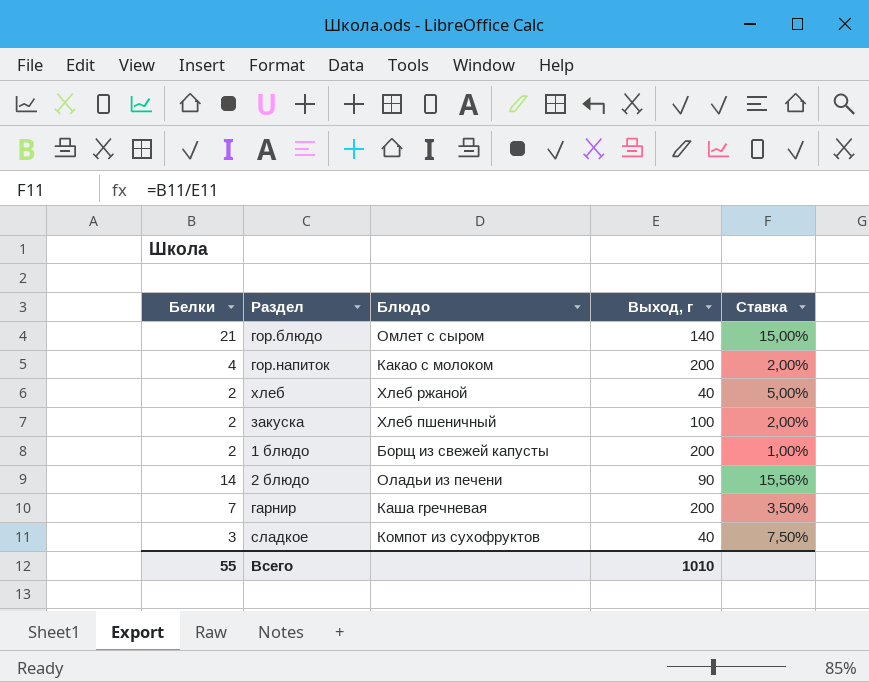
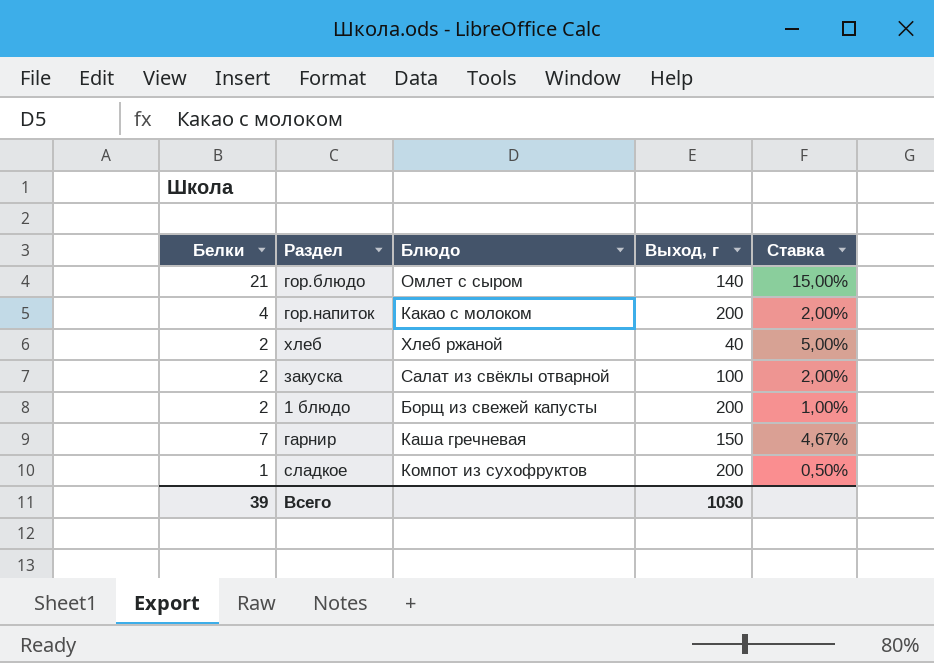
row 2 блюдо: 14 | Оладьи из печени | 90 | 15,56% -> none
закуска | Блюдо: Хлеб пшеничный -> Салат из свёклы отварной
гарнир | Выход, г: 200 -> 150
гарнир | Ставка: 3,50% -> 4,67%
сладкое | Белки: 3 -> 1
сладкое | Выход, г: 40 -> 200
сладкое | Ставка: 7,50% -> 0,50%
Всего | Белки: 55 -> 39
Всего | Выход, г: 1010 -> 1030

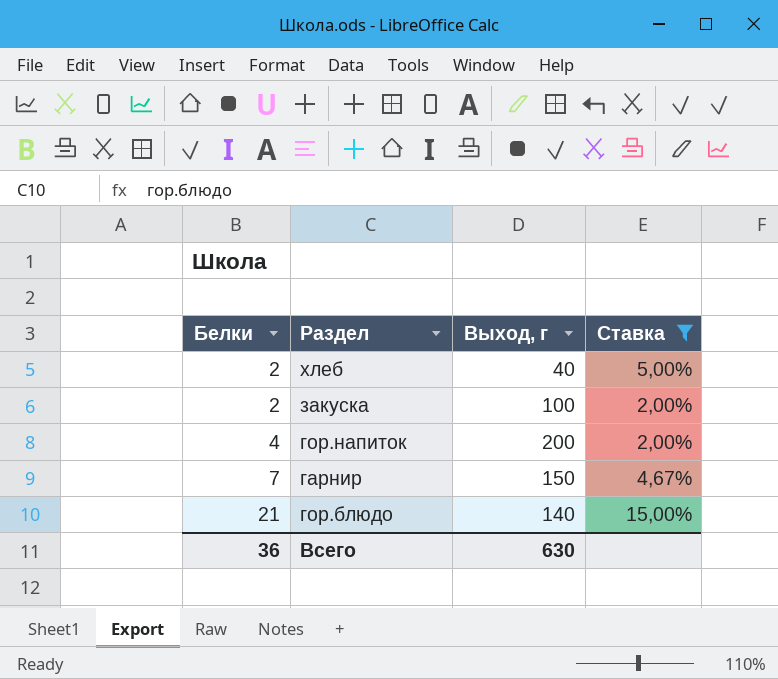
filter: none -> Ставка >= 2,00%
row order: none -> Белки ascending
column Блюдо | position: 3 -> none
Всего | Белки: 39 -> 36
Всего | Выход, г: 1030 -> 630

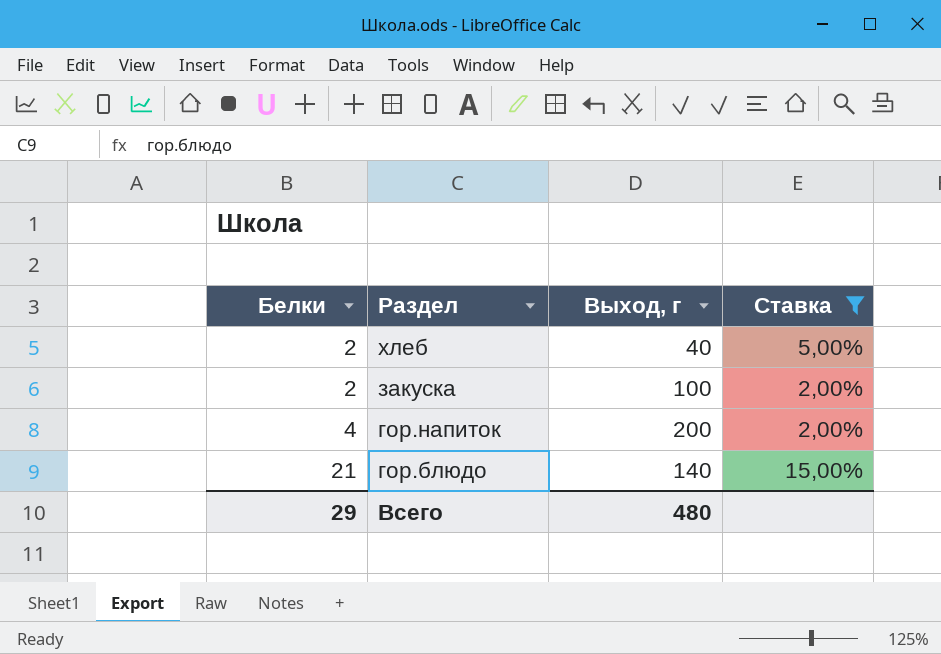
row гарнир: 7 | 150 | 4,67% -> none
Всего | Белки: 36 -> 29
Всего | Выход, г: 630 -> 480

